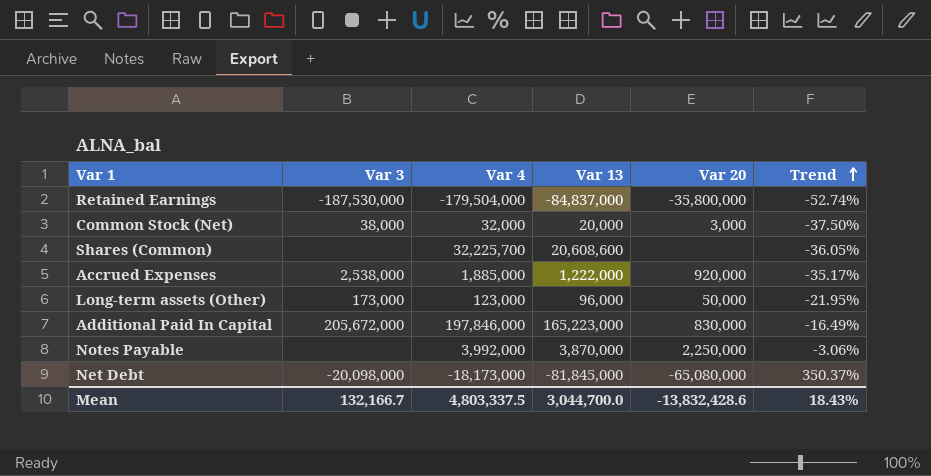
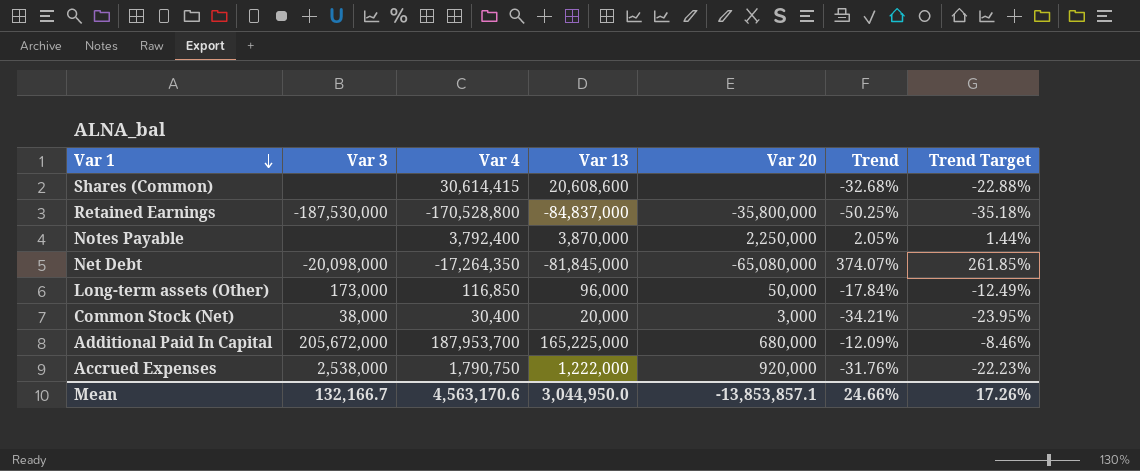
row order: Trend ascending -> Var 1 descending
column Trend Target | formula: none -> [Trend] * 0.7
Shares (Common) | Var 4: 32,225,700 -> 30,614,415
Shares (Common) | Trend: -36.05% -> -32.68%
Retained Earnings | Var 4: -179,504,000 -> -170,528,800
Retained Earnings | Trend: -52.74% -> -50.25%
Notes Payable | Var 4: 3,992,000 -> 3,792,400
Notes Payable | Trend: -3.06% -> 2.05%
Net Debt | Var 4: -18,173,000 -> -17,264,350
Net Debt | Trend: 350.37% -> 374.07%
Long-term assets (Other) | Var 4: 123,000 -> 116,850
Long-term assets (Other) | Trend: -21.95% -> -17.84%
Common Stock (Net) | Var 4: 32,000 -> 30,400
Common Stock (Net) | Trend: -37.50% -> -34.21%
Additional Paid In Capital | Var 4: 197,846,000 -> 187,953,700
Additional Paid In Capital | Var 13: 165,223,000 -> 165,225,000
Additional Paid In Capital | Var 20: 830,000 -> 680,000
Additional Paid In Capital | Trend: -16.49% -> -12.09%
Accrued Expenses | Var 4: 1,885,000 -> 1,790,750
Accrued Expenses | Trend: -35.17% -> -31.76%
Mean | Var 4: 4,803,337.5 -> 4,563,170.6
Mean | Var 13: 3,044,700.0 -> 3,044,950.0
Mean | Var 20: -13,832,428.6 -> -13,853,857.1
Mean | Trend: 18.43% -> 24.66%

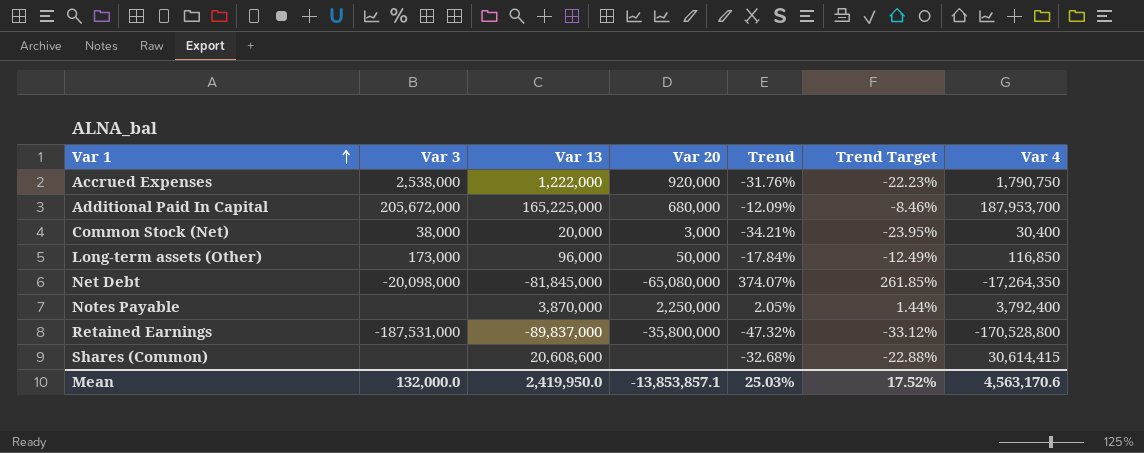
row order: Var 1 descending -> Var 1 ascending
column Var 4 | position: 3 -> 7
Retained Earnings | Var 3: -187,530,000 -> -187,531,000
Retained Earnings | Var 13: -84,837,000 -> -89,837,000
Retained Earnings | Trend: -50.25% -> -47.32%
Retained Earnings | Trend Target: -35.18% -> -33.12%
Mean | Var 3: 132,166.7 -> 132,000.0
Mean | Var 13: 3,044,950.0 -> 2,419,950.0
Mean | Trend: 24.66% -> 25.03%
Mean | Trend Target: 17.26% -> 17.52%

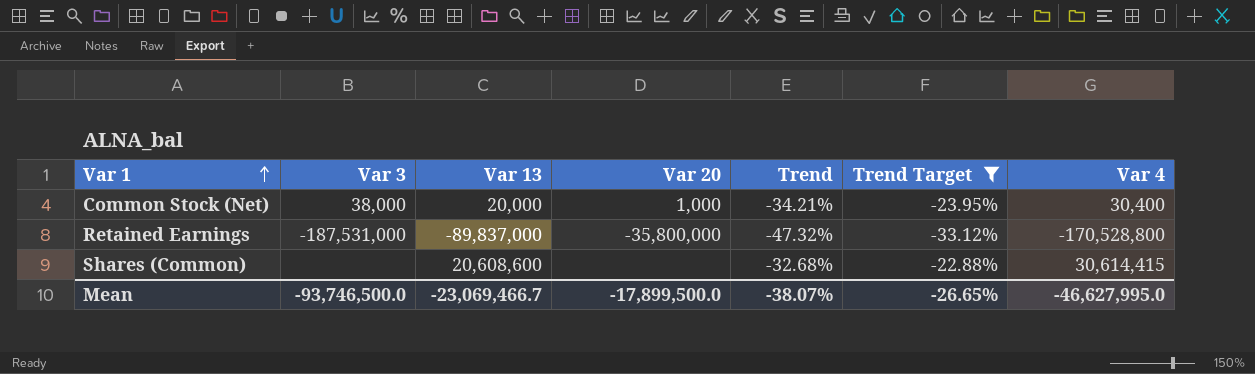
filter: none -> Trend Target <= -22.88%
Common Stock (Net) | Var 20: 3,000 -> 1,000
Mean | Var 3: 132,000.0 -> -93,746,500.0
Mean | Var 13: 2,419,950.0 -> -23,069,466.7
Mean | Var 20: -13,853,857.1 -> -17,899,500.0
Mean | Trend: 25.03% -> -38.07%
Mean | Trend Target: 17.52% -> -26.65%
Mean | Var 4: 4,563,170.6 -> -46,627,995.0

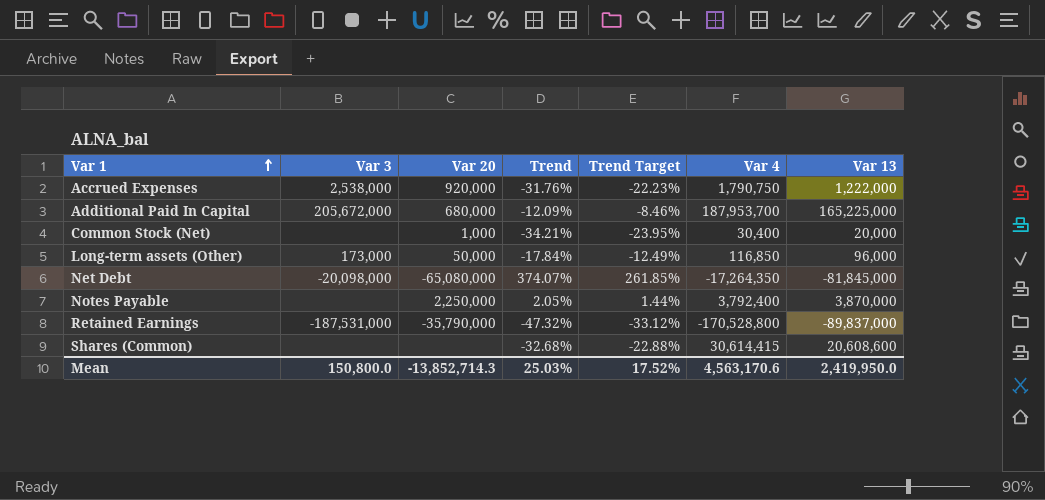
filter: Trend Target <= -22.88% -> none
column Var 13 | position: 3 -> 7
Common Stock (Net) | Var 3: 38,000 -> none
Retained Earnings | Var 20: -35,800,000 -> -35,790,000
Mean | Var 3: -93,746,500.0 -> 150,800.0
Mean | Var 20: -17,899,500.0 -> -13,852,714.3
Mean | Trend: -38.07% -> 25.03%
Mean | Trend Target: -26.65% -> 17.52%
Mean | Var 4: -46,627,995.0 -> 4,563,170.6
Mean | Var 13: -23,069,466.7 -> 2,419,950.0

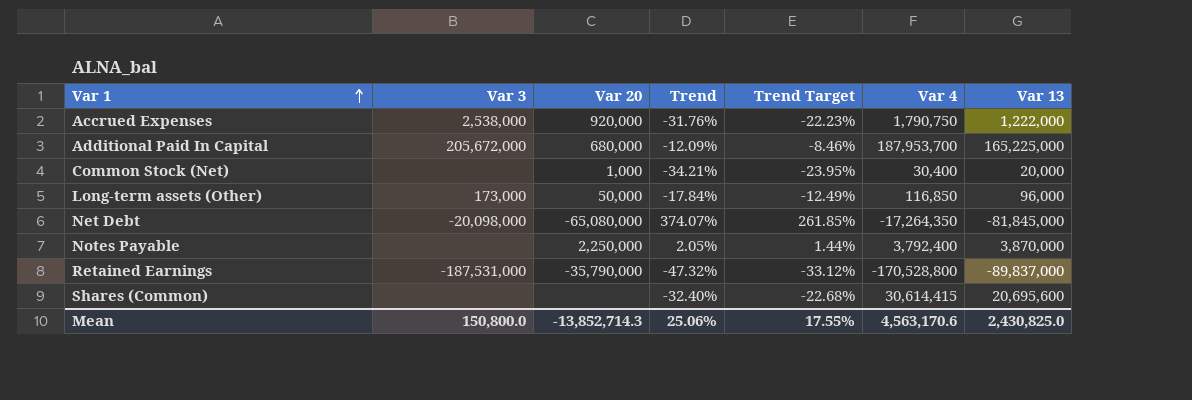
Shares (Common) | Trend: -32.68% -> -32.40%
Shares (Common) | Trend Target: -22.88% -> -22.68%
Shares (Common) | Var 13: 20,608,600 -> 20,695,600
Mean | Trend: 25.03% -> 25.06%
Mean | Trend Target: 17.52% -> 17.55%
Mean | Var 13: 2,419,950.0 -> 2,430,825.0

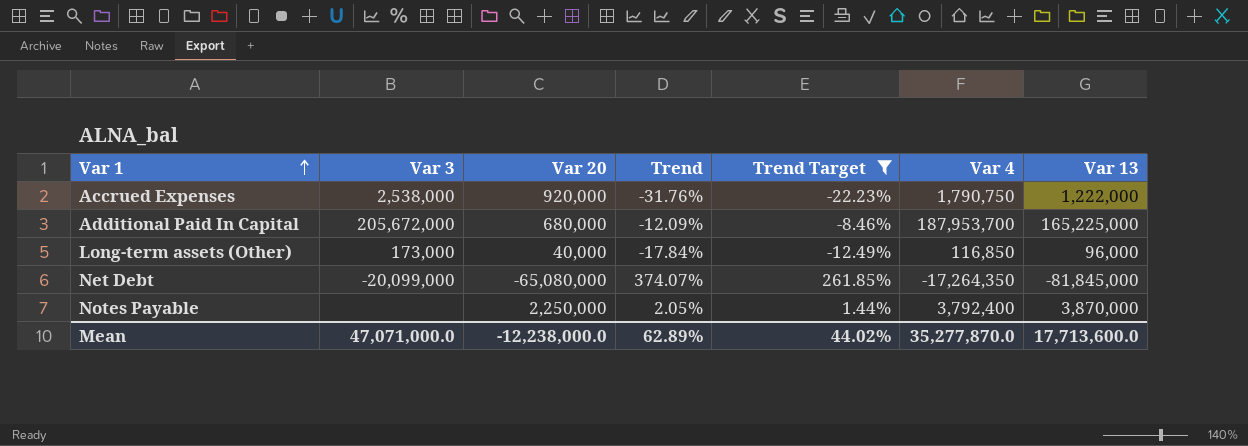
filter: none -> Trend Target >= -22.23%
Long-term assets (Other) | Var 20: 50,000 -> 40,000
Net Debt | Var 3: -20,098,000 -> -20,099,000
Mean | Var 3: 150,800.0 -> 47,071,000.0
Mean | Var 20: -13,852,714.3 -> -12,238,000.0
Mean | Trend: 25.06% -> 62.89%
Mean | Trend Target: 17.55% -> 44.02%
Mean | Var 4: 4,563,170.6 -> 35,277,870.0
Mean | Var 13: 2,430,825.0 -> 17,713,600.0

